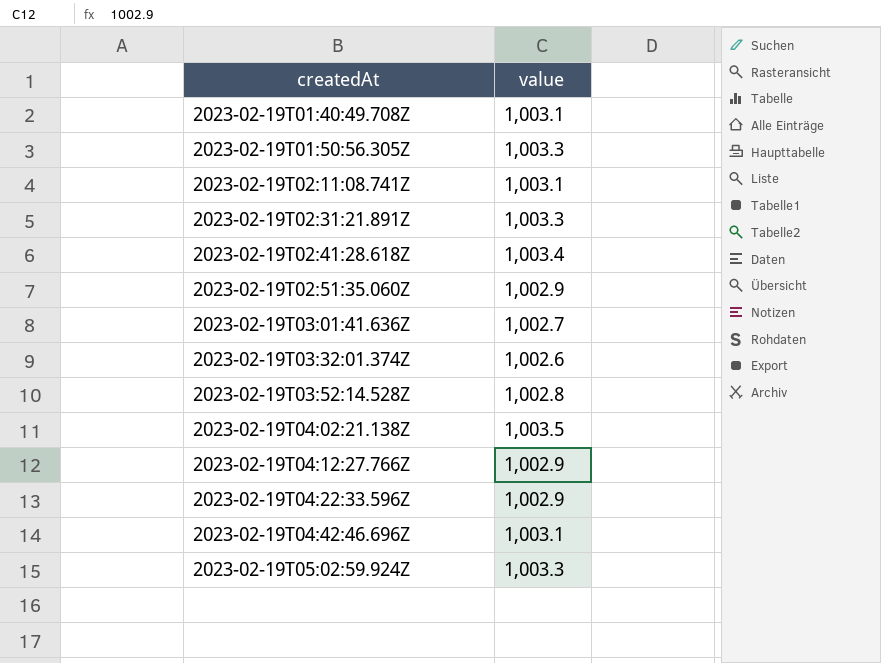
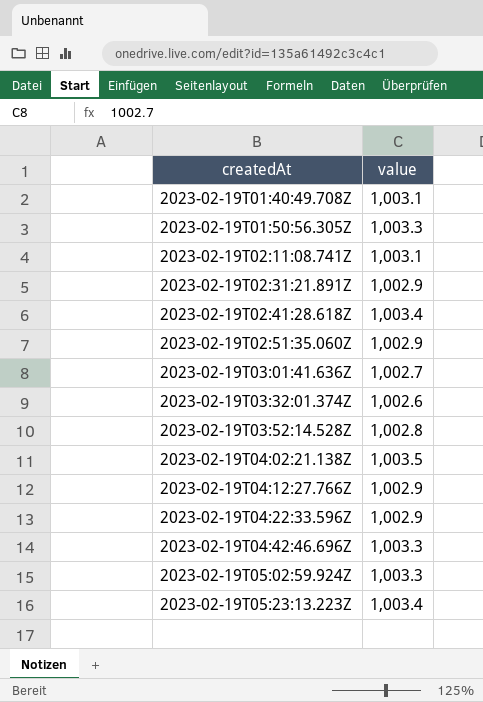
2023-02-19T02:31:21.891Z | value: 1,003.3 -> 1,002.9
2023-02-19T04:42:46.696Z | value: 1,003.1 -> 1,003.3
row 2023-02-19T05:23:13.223Z: none -> 1,003.4

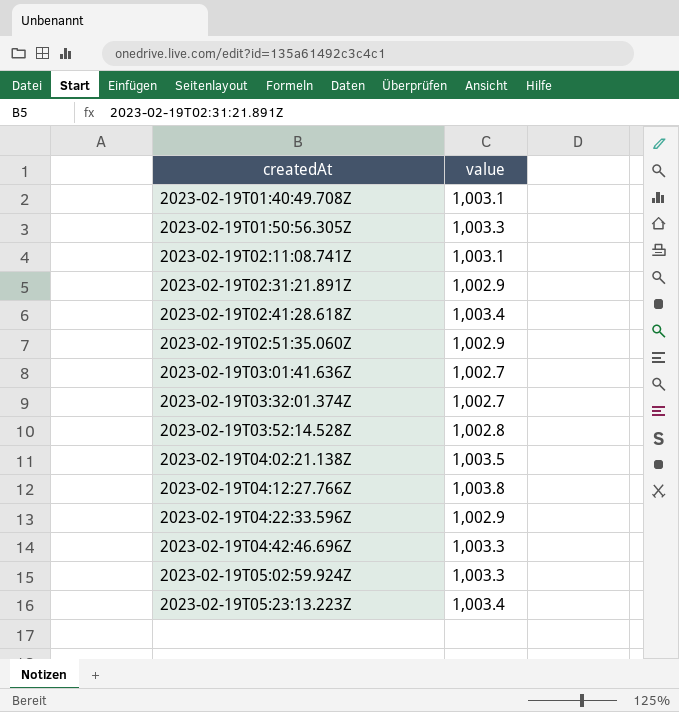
2023-02-19T03:32:01.374Z | value: 1,002.6 -> 1,002.7
2023-02-19T04:12:27.766Z | value: 1,002.9 -> 1,003.8

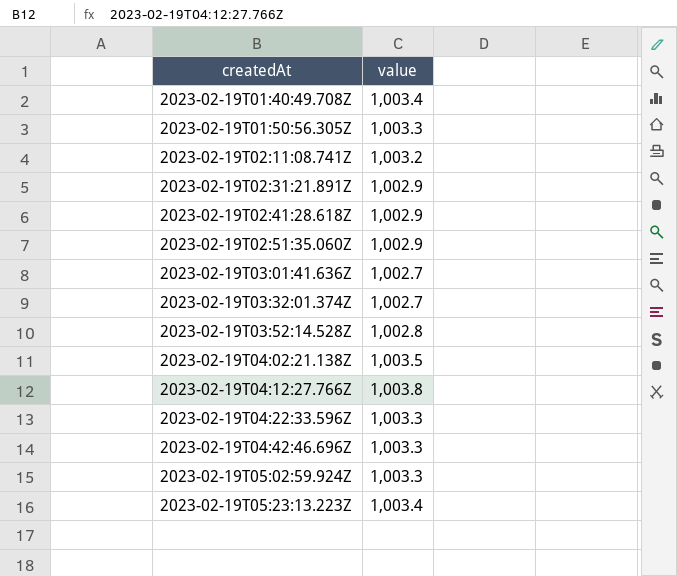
2023-02-19T01:40:49.708Z | value: 1,003.1 -> 1,003.4
2023-02-19T02:11:08.741Z | value: 1,003.1 -> 1,003.2
2023-02-19T02:41:28.618Z | value: 1,003.4 -> 1,002.9
2023-02-19T04:22:33.596Z | value: 1,002.9 -> 1,003.3

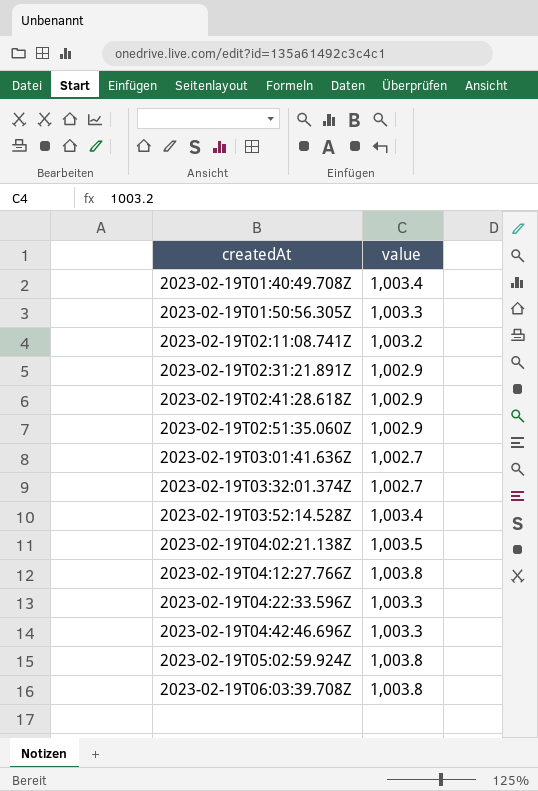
row 2023-02-19T05:23:13.223Z: 1,003.4 -> none
2023-02-19T03:52:14.528Z | value: 1,002.8 -> 1,003.4
2023-02-19T05:02:59.924Z | value: 1,003.3 -> 1,003.8
row 2023-02-19T06:03:39.708Z: none -> 1,003.8

